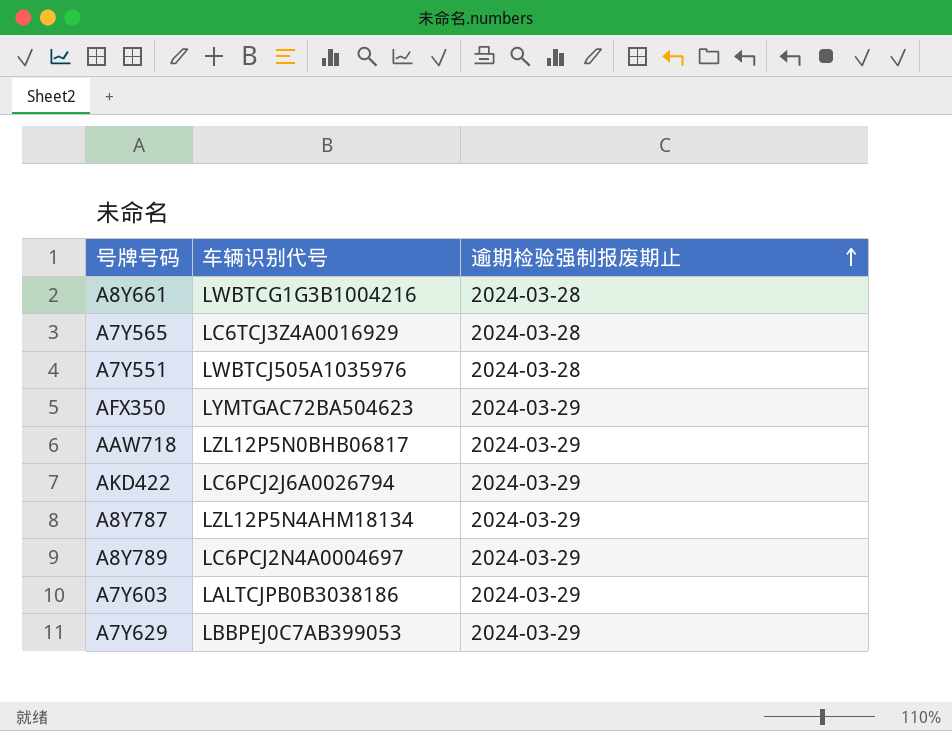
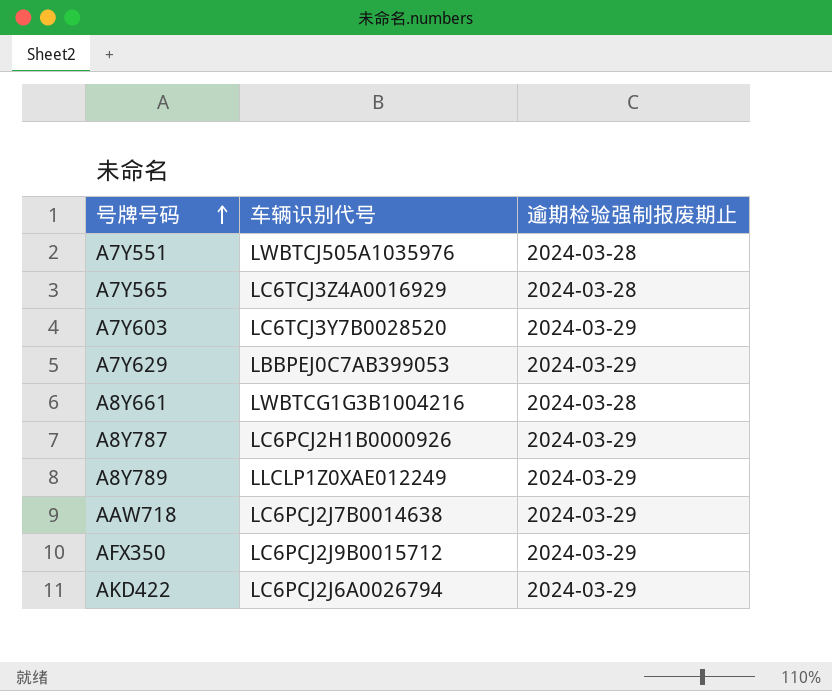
row order: 逾期检验强制报废期止 ascending -> 号牌号码 ascending
A7Y603 | 车辆识别代号: LALTCJPB0B3038186 -> LC6TCJ3Y7B0028520
A8Y787 | 车辆识别代号: LZL12P5N4AHM18134 -> LC6PCJ2H1B0000926
A8Y789 | 车辆识别代号: LC6PCJ2N4A0004697 -> LLCLP1Z0XAE012249
AAW718 | 车辆识别代号: LZL12P5N0BHB06817 -> LC6PCJ2J7B0014638
AFX350 | 车辆识别代号: LYMTGAC72BA504623 -> LC6PCJ2J9B0015712

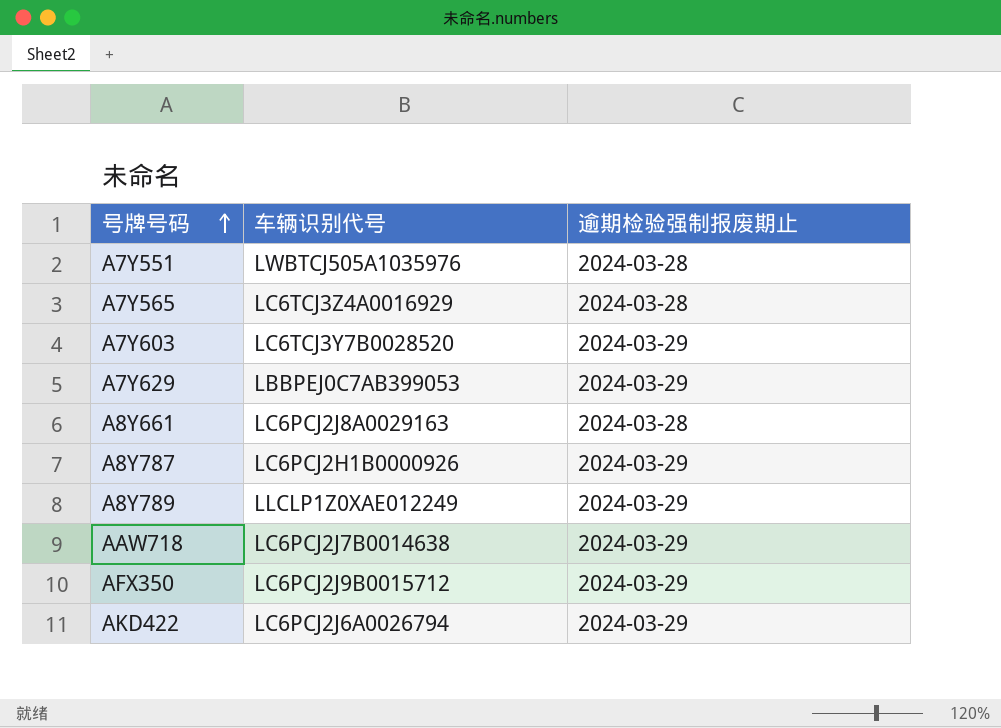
A8Y661 | 车辆识别代号: LWBTCG1G3B1004216 -> LC6PCJ2J8A0029163

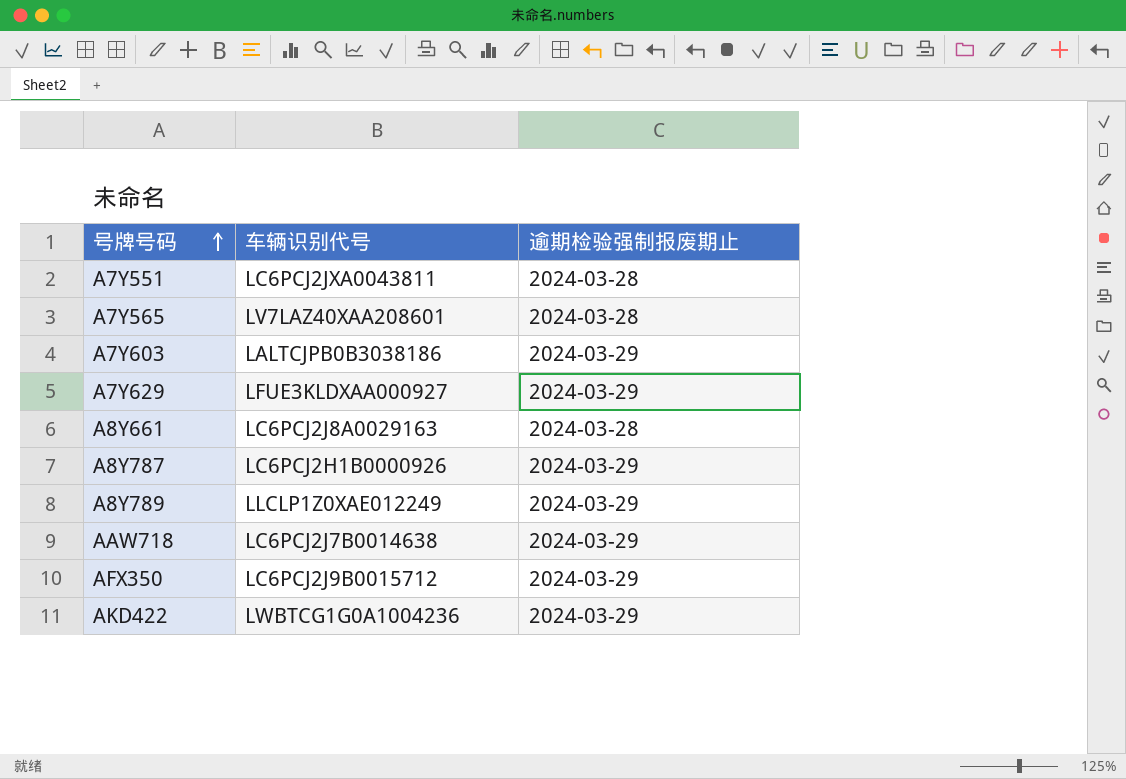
A7Y551 | 车辆识别代号: LWBTCJ505A1035976 -> LC6PCJ2JXA0043811
A7Y565 | 车辆识别代号: LC6TCJ3Z4A0016929 -> LV7LAZ40XAA208601
A7Y603 | 车辆识别代号: LC6TCJ3Y7B0028520 -> LALTCJPB0B3038186
A7Y629 | 车辆识别代号: LBBPEJ0C7AB399053 -> LFUE3KLDXAA000927
AKD422 | 车辆识别代号: LC6PCJ2J6A0026794 -> LWBTCG1G0A1004236

